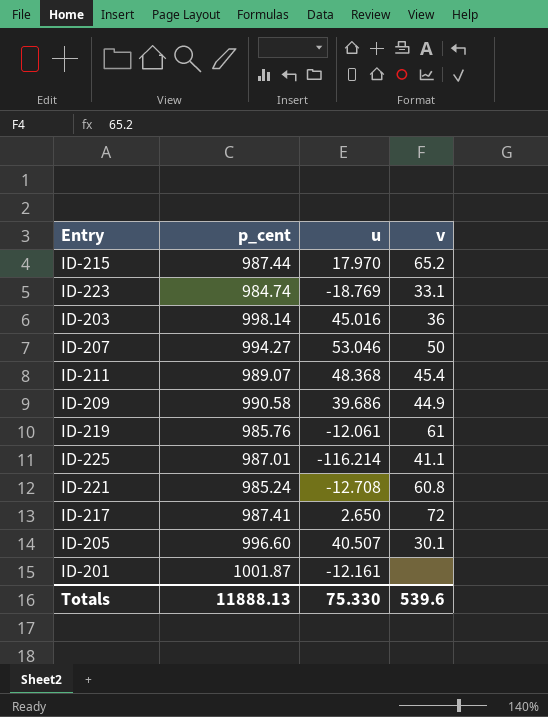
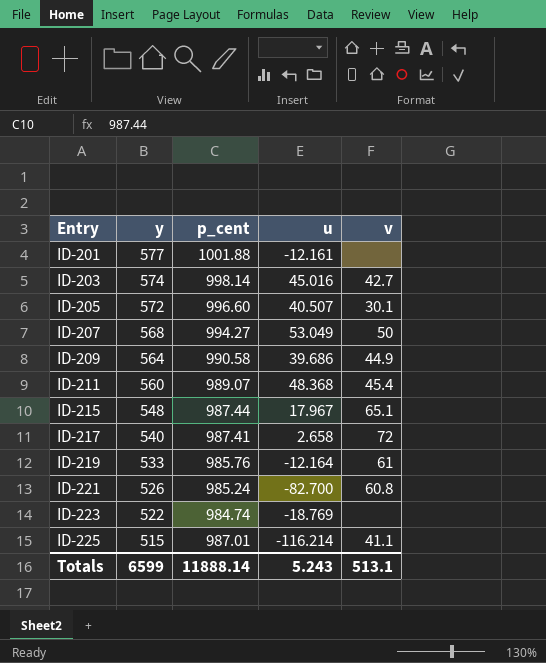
row order: none -> Entry ascending
column y | position: none -> 2
ID-201 | p_cent: 1001.87 -> 1001.88
ID-203 | v: 36 -> 42.7
ID-207 | u: 53.046 -> 53.049
ID-215 | u: 17.970 -> 17.967
ID-215 | v: 65.2 -> 65.1
ID-217 | u: 2.650 -> 2.658
ID-219 | u: -12.061 -> -12.164
ID-221 | u: -12.708 -> -82.700
ID-223 | v: 33.1 -> none
Totals | p_cent: 11888.13 -> 11888.14
Totals | u: 75.330 -> 5.243
Totals | v: 539.6 -> 513.1

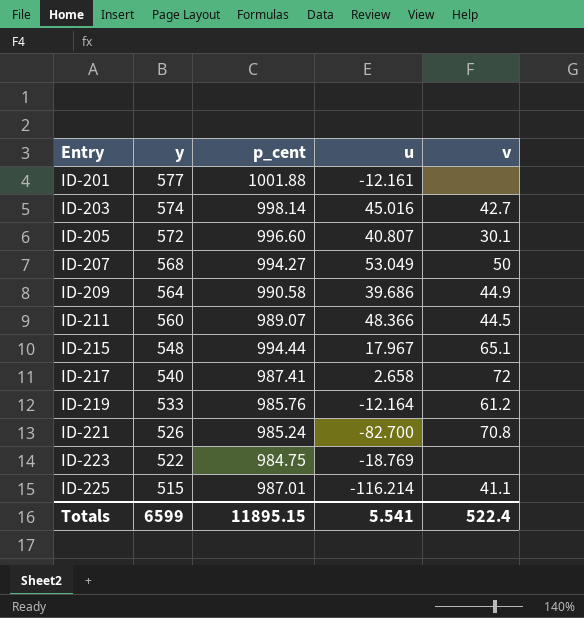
ID-205 | u: 40.507 -> 40.807
ID-211 | u: 48.368 -> 48.366
ID-211 | v: 45.4 -> 44.5
ID-215 | p_cent: 987.44 -> 994.44
ID-219 | v: 61 -> 61.2
ID-221 | v: 60.8 -> 70.8
ID-223 | p_cent: 984.74 -> 984.75
Totals | p_cent: 11888.14 -> 11895.15
Totals | u: 5.243 -> 5.541
Totals | v: 513.1 -> 522.4

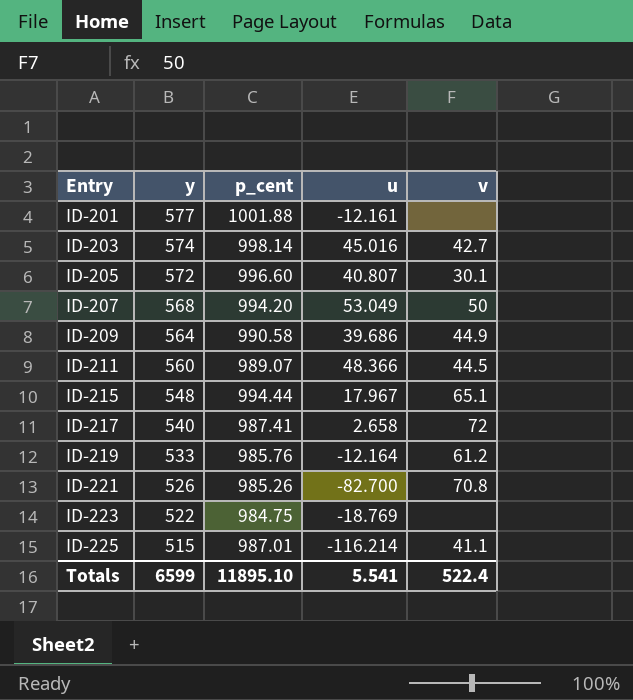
ID-207 | p_cent: 994.27 -> 994.20
ID-221 | p_cent: 985.24 -> 985.26
Totals | p_cent: 11895.15 -> 11895.10

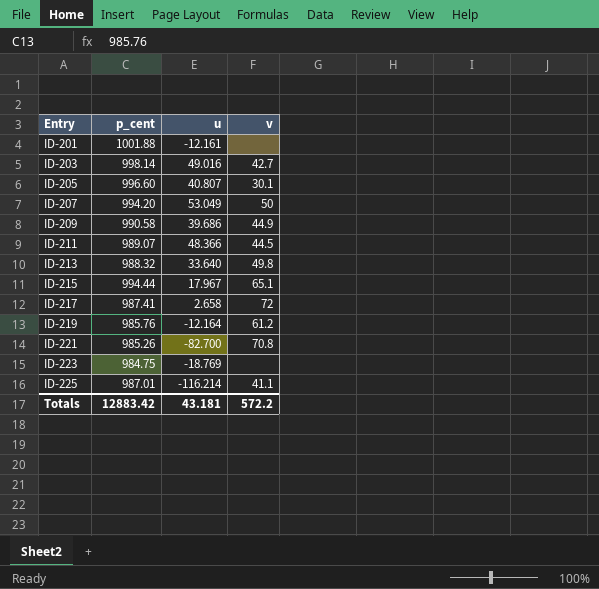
column y | position: 2 -> none
ID-203 | u: 45.016 -> 49.016
row ID-213: none -> 988.32 | 33.640 | 49.8
Totals | p_cent: 11895.10 -> 12883.42
Totals | u: 5.541 -> 43.181
Totals | v: 522.4 -> 572.2

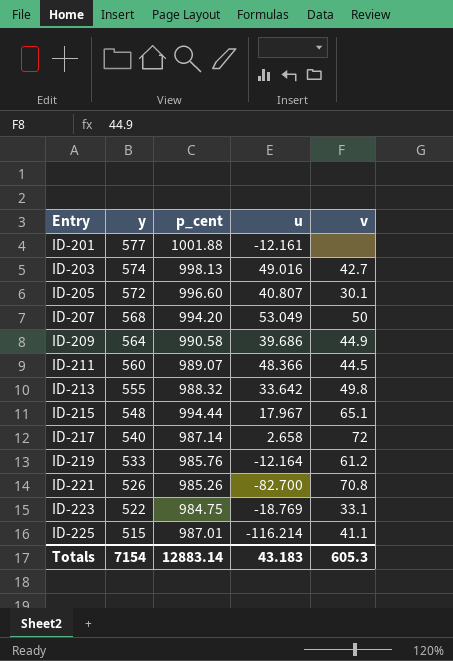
column y | position: none -> 2
ID-203 | p_cent: 998.14 -> 998.13
ID-213 | u: 33.640 -> 33.642
ID-217 | p_cent: 987.41 -> 987.14
ID-223 | v: none -> 33.1
Totals | p_cent: 12883.42 -> 12883.14
Totals | u: 43.181 -> 43.183
Totals | v: 572.2 -> 605.3

